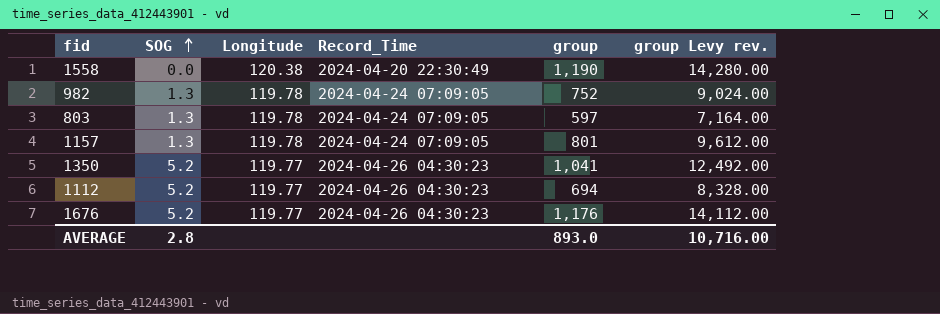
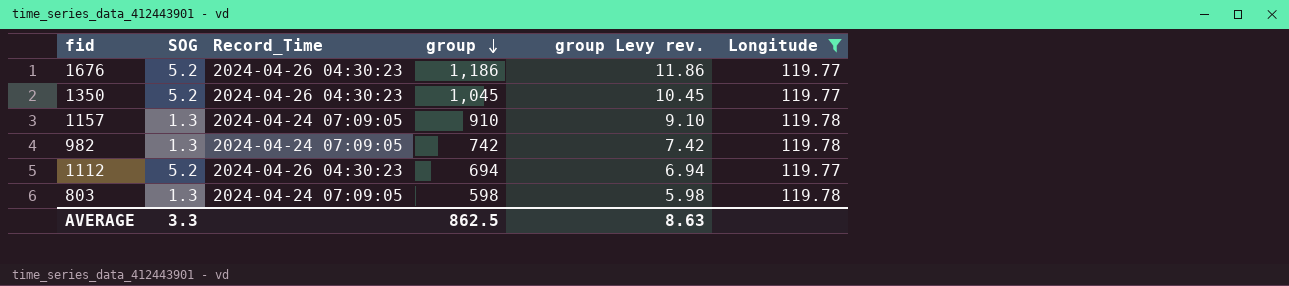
filter: none -> Longitude != 120.38
row order: SOG ascending -> group descending
column group Levy rev. | formula: [group] * 12 -> [group] * 0.01
column Longitude | position: 3 -> 6
1676 | group: 1,176 -> 1,186
1350 | group: 1,041 -> 1,045
1157 | group: 801 -> 910
982 | group: 752 -> 742
803 | group: 597 -> 598
AVERAGE | SOG: 2.8 -> 3.3
AVERAGE | group: 893.0 -> 862.5
AVERAGE | group Levy rev.: 10,716.00 -> 8.63

